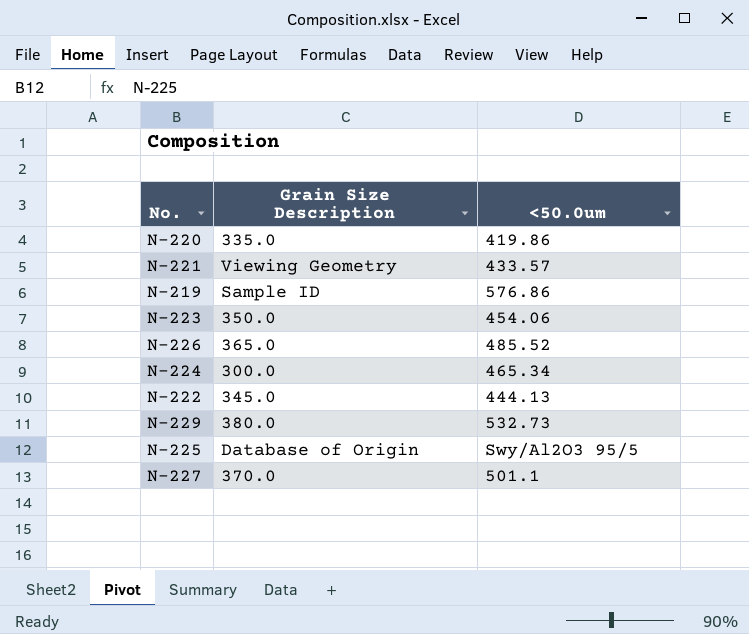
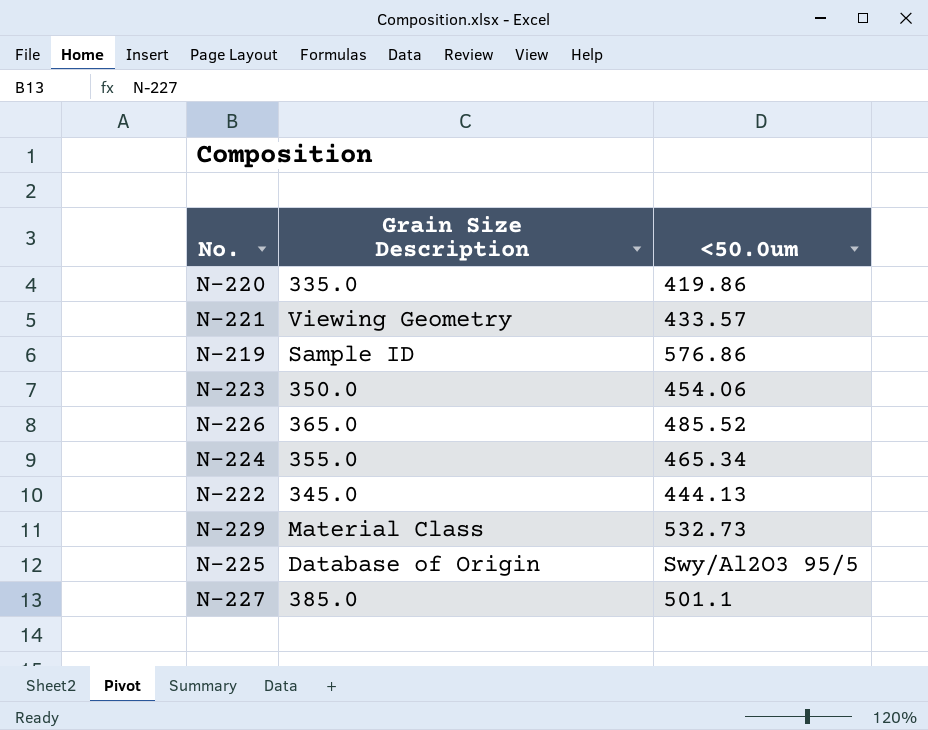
N-224 | Grain Size Description: 300.0 -> 355.0
N-229 | Grain Size Description: 380.0 -> Material Class
N-227 | Grain Size Description: 370.0 -> 385.0

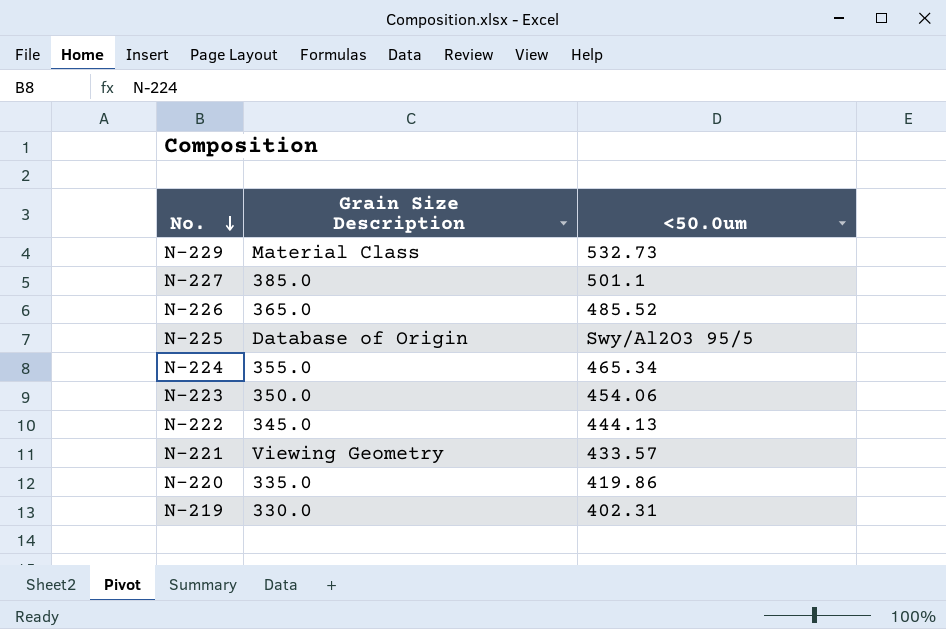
row order: none -> No. descending
N-219 | Grain Size Description: Sample ID -> 330.0
N-219 | <50.0um: 576.86 -> 402.31

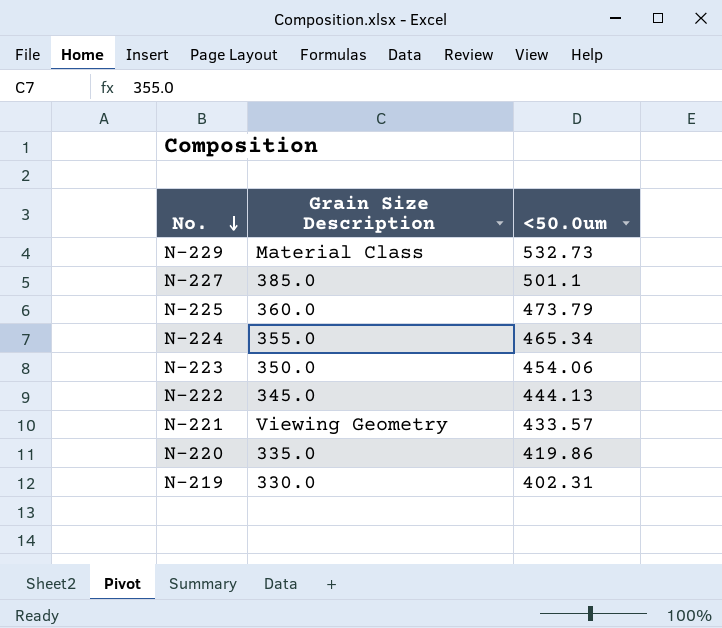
row N-226: 365.0 | 485.52 -> none
N-225 | Grain Size Description: Database of Origin -> 360.0
N-225 | <50.0um: Swy/Al2O3 95/5 -> 473.79

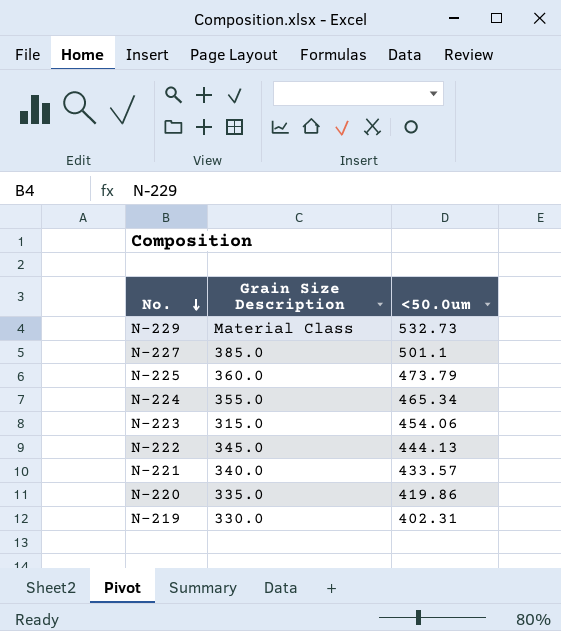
N-223 | Grain Size Description: 350.0 -> 315.0
N-221 | Grain Size Description: Viewing Geometry -> 340.0

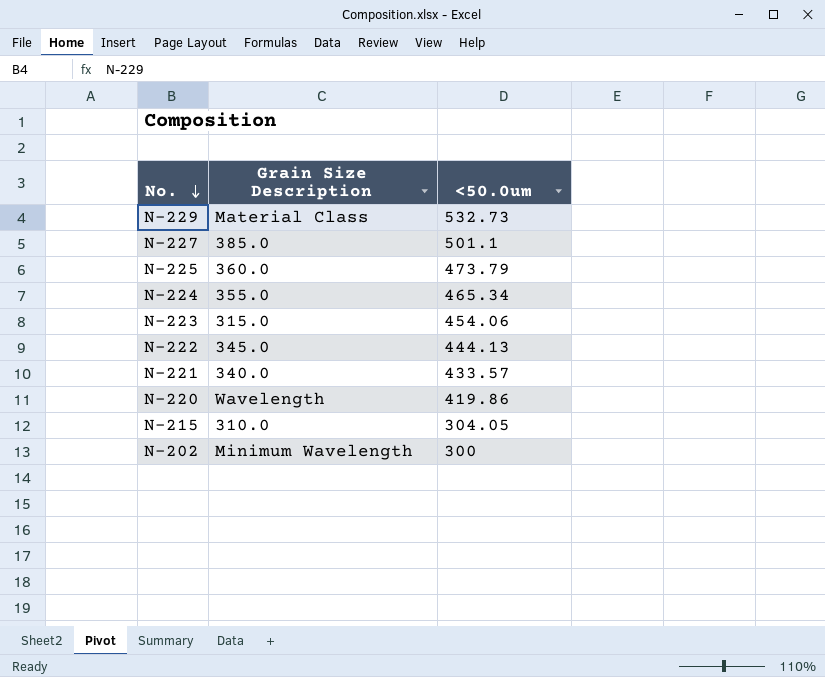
row N-219: 330.0 | 402.31 -> none
N-220 | Grain Size Description: 335.0 -> Wavelength
row N-215: none -> 310.0 | 304.05
row N-202: none -> Minimum Wavelength | 300

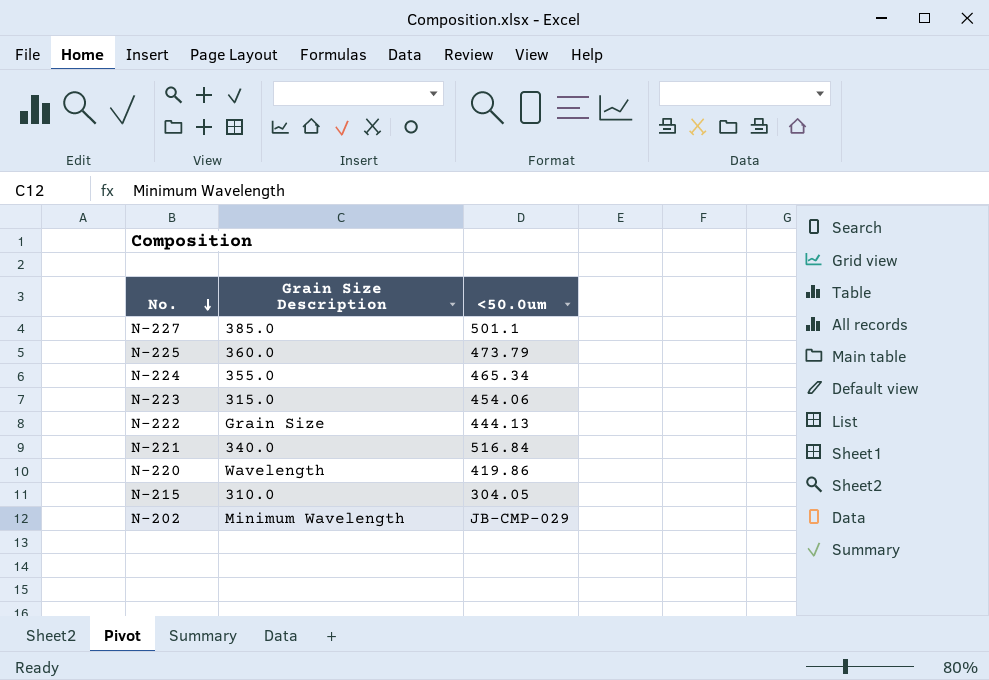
row N-229: Material Class | 532.73 -> none
N-222 | Grain Size Description: 345.0 -> Grain Size
N-221 | <50.0um: 433.57 -> 516.84
N-202 | <50.0um: 300 -> JB-CMP-029

